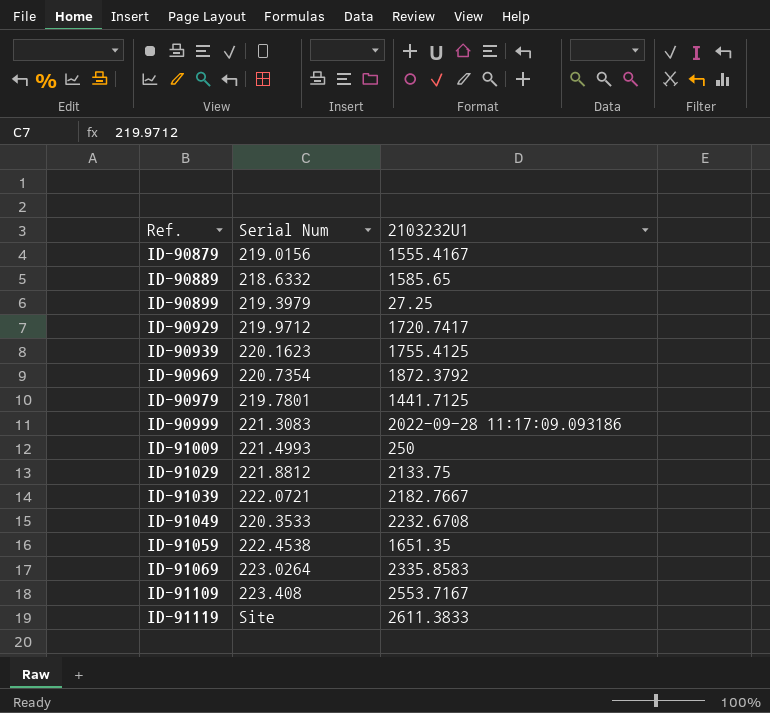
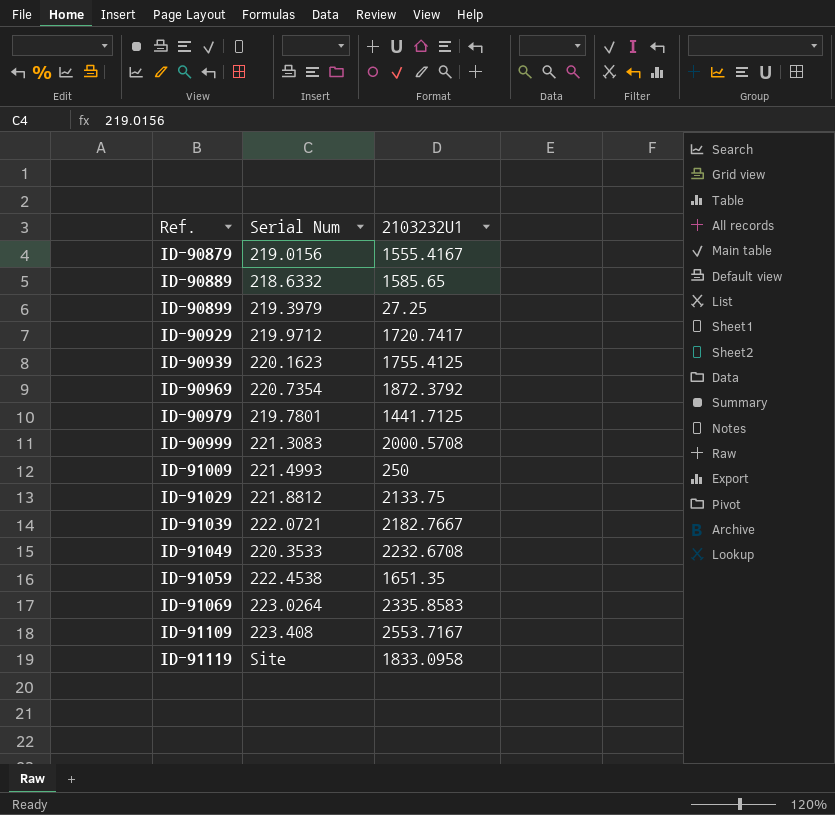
ID-90999 | 2103232U1: 2022-09-28 11:17:09.093186 -> 2000.5708
ID-91119 | 2103232U1: 2611.3833 -> 1833.0958

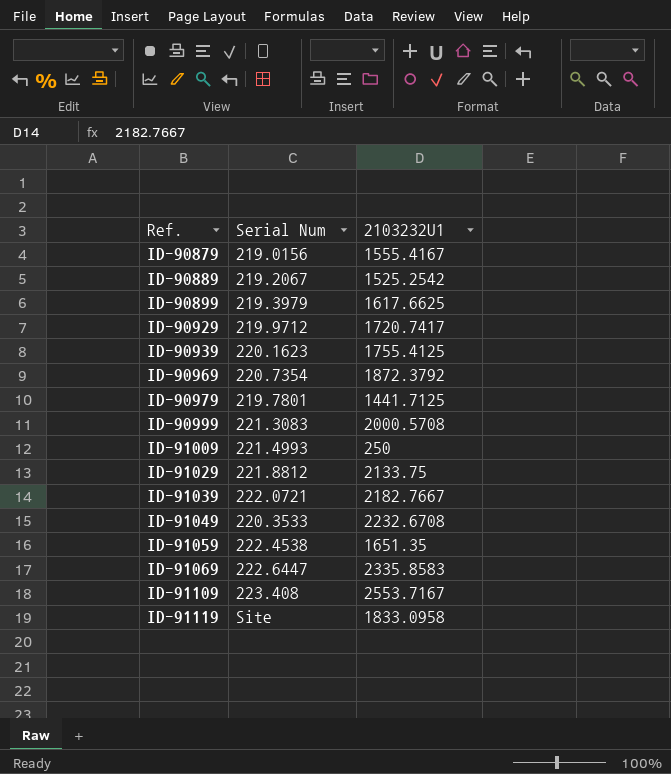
ID-90889 | Serial Num: 218.6332 -> 219.2067
ID-90889 | 2103232U1: 1585.65 -> 1525.2542
ID-90899 | 2103232U1: 27.25 -> 1617.6625
ID-91069 | Serial Num: 223.0264 -> 222.6447

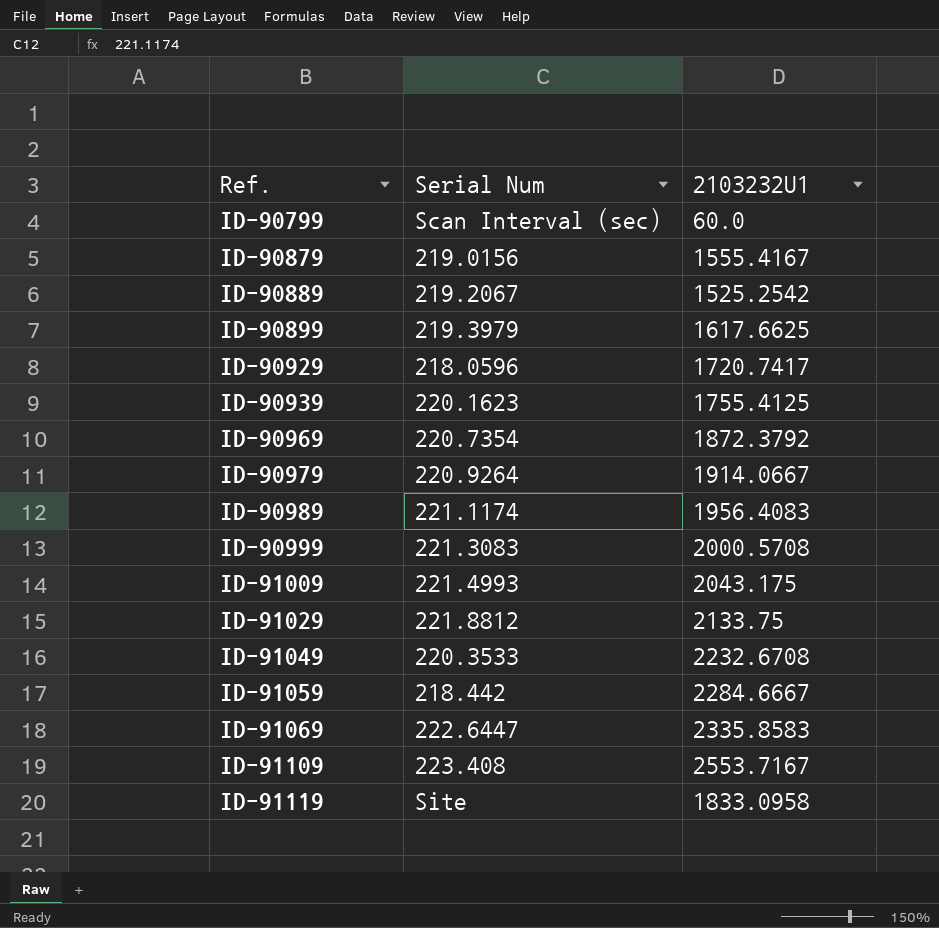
row ID-91039: 222.0721 | 2182.7667 -> none
row ID-90799: none -> Scan Interval (sec) | 60.0
ID-90929 | Serial Num: 219.9712 -> 218.0596
ID-90979 | Serial Num: 219.7801 -> 220.9264
ID-90979 | 2103232U1: 1441.7125 -> 1914.0667
row ID-90989: none -> 221.1174 | 1956.4083
ID-91009 | 2103232U1: 250 -> 2043.175
ID-91059 | Serial Num: 222.4538 -> 218.442
ID-91059 | 2103232U1: 1651.35 -> 2284.6667

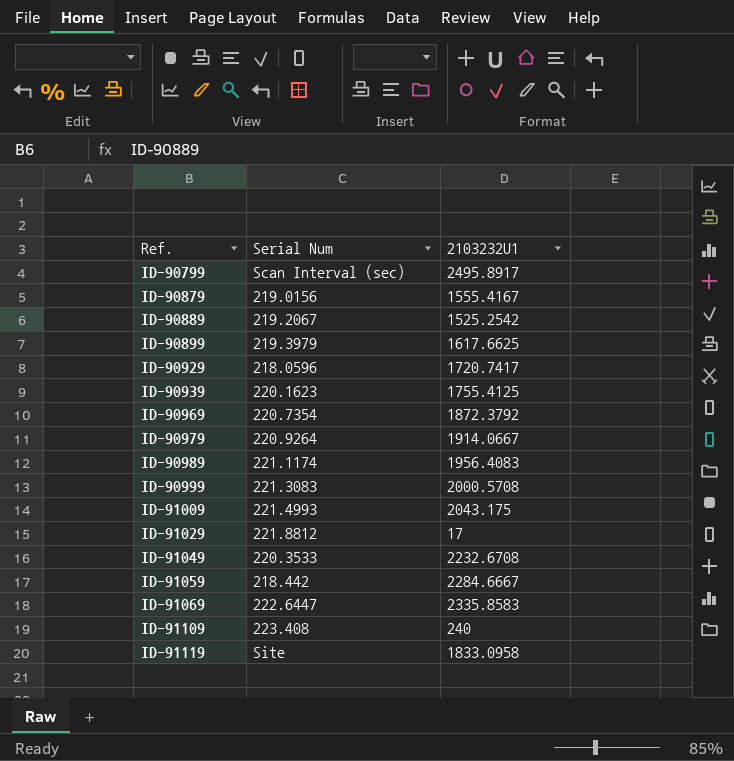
ID-90799 | 2103232U1: 60.0 -> 2495.8917
ID-91029 | 2103232U1: 2133.75 -> 17
ID-91109 | 2103232U1: 2553.7167 -> 240

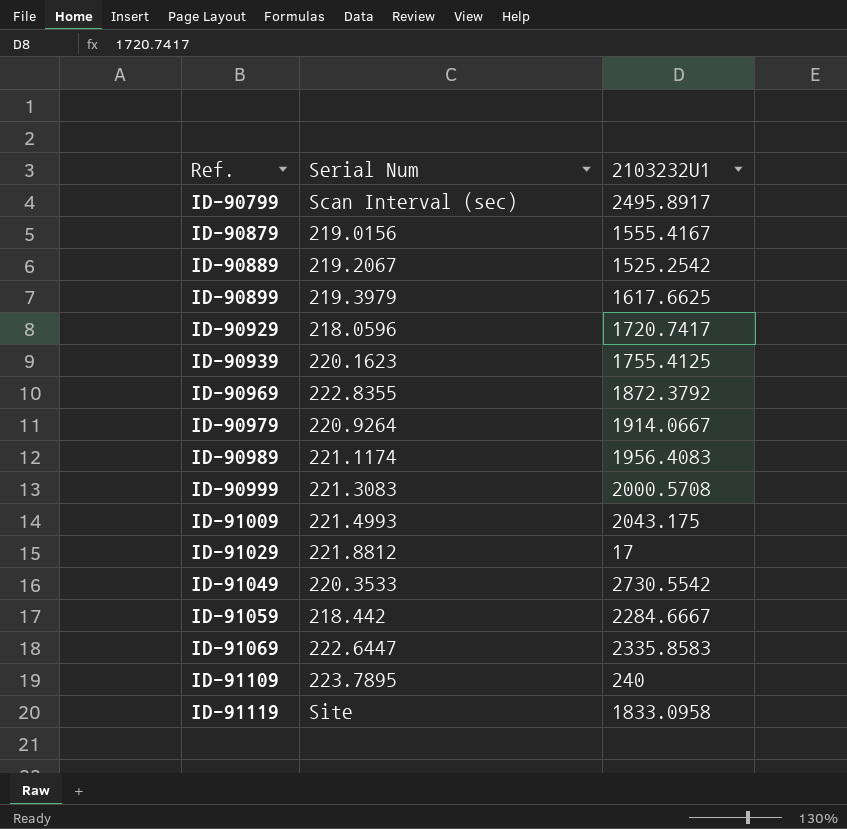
ID-90969 | Serial Num: 220.7354 -> 222.8355
ID-91049 | 2103232U1: 2232.6708 -> 2730.5542
ID-91109 | Serial Num: 223.408 -> 223.7895

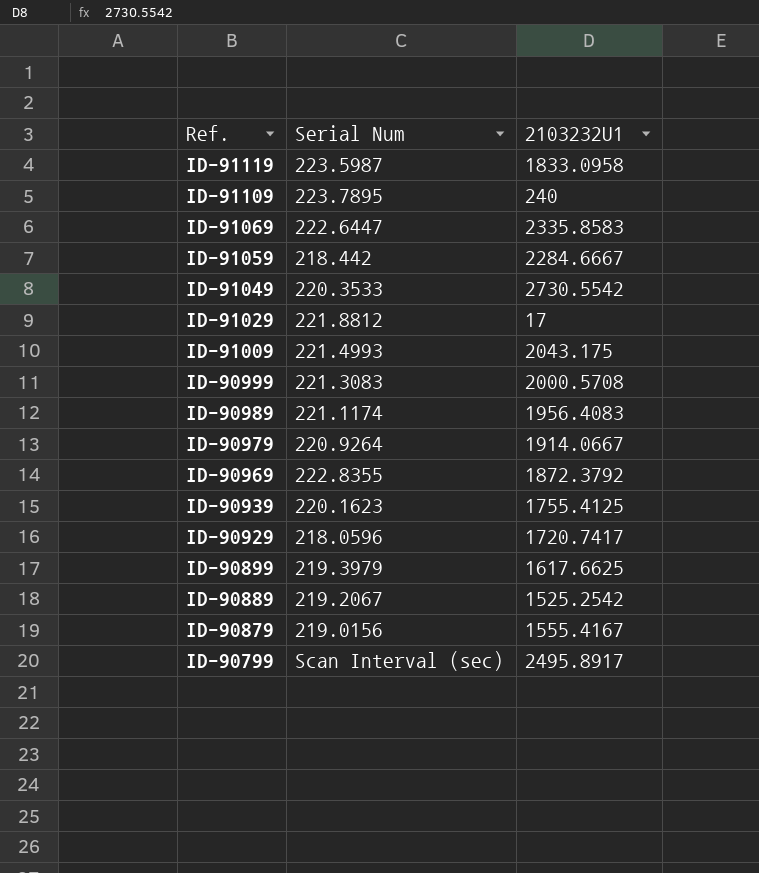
row order: Ref. ascending -> Ref. descending
ID-91119 | Serial Num: Site -> 223.5987

